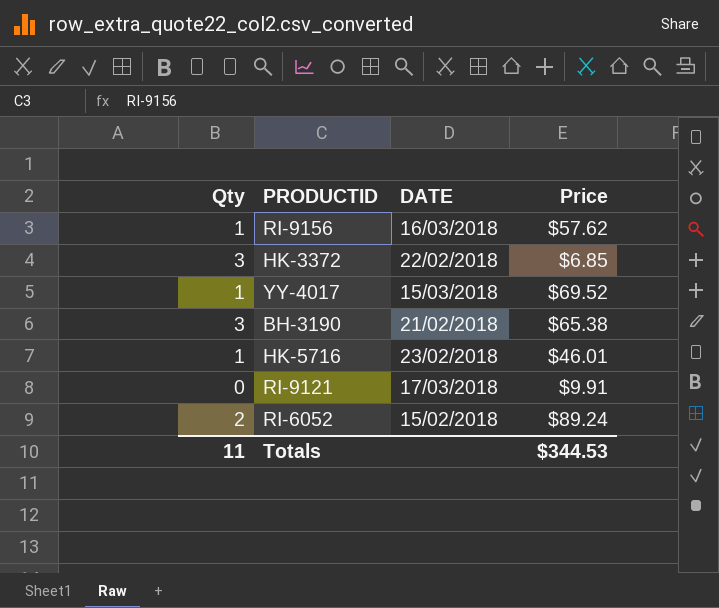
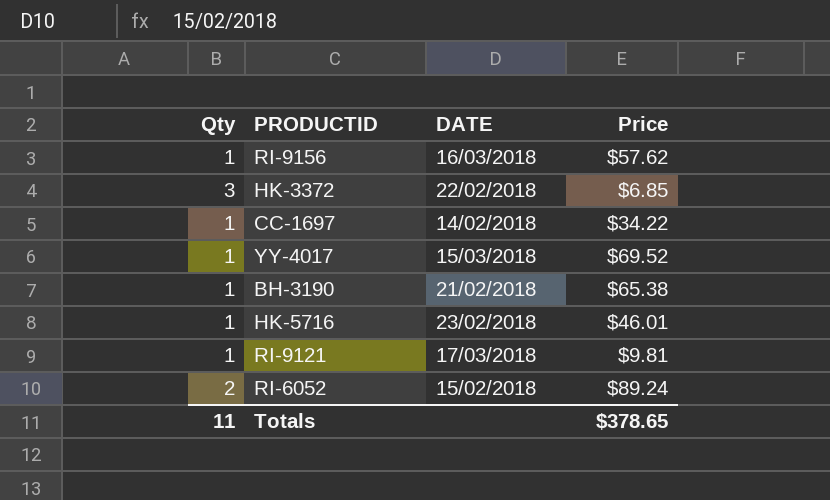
row CC-1697: none -> 1 | 14/02/2018 | $34.22
BH-3190 | Qty: 3 -> 1
RI-9121 | Qty: 0 -> 1
RI-9121 | Price: $9.91 -> $9.81
Totals | Price: $344.53 -> $378.65

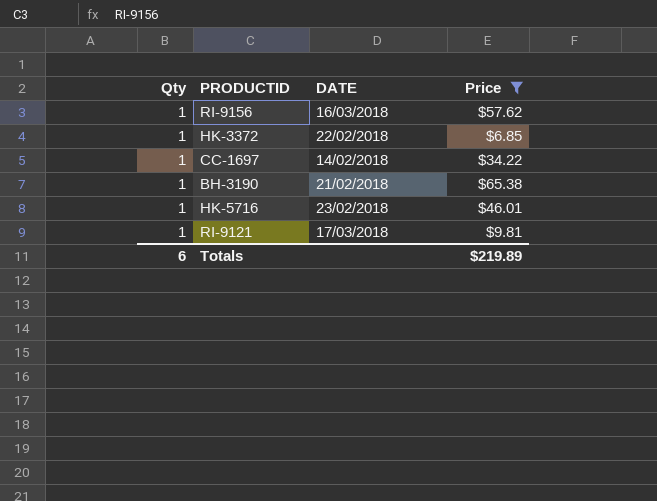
filter: none -> Price <= $65.38
HK-3372 | Qty: 3 -> 1
Totals | Qty: 11 -> 6
Totals | Price: $378.65 -> $219.89

